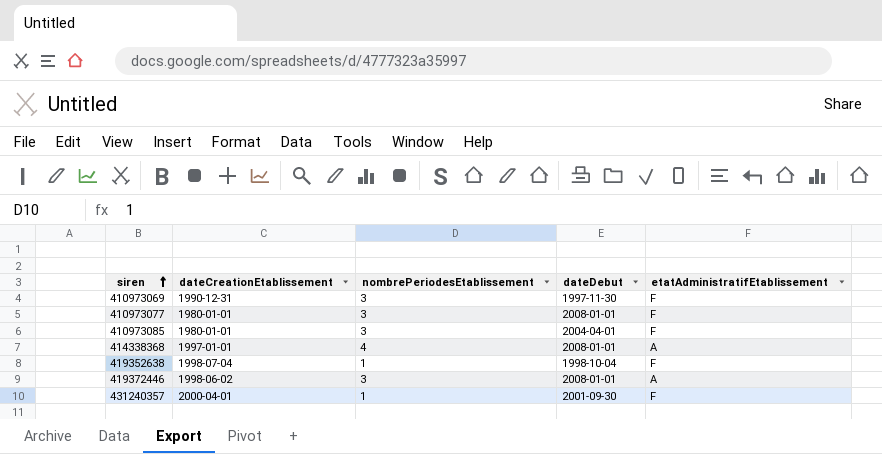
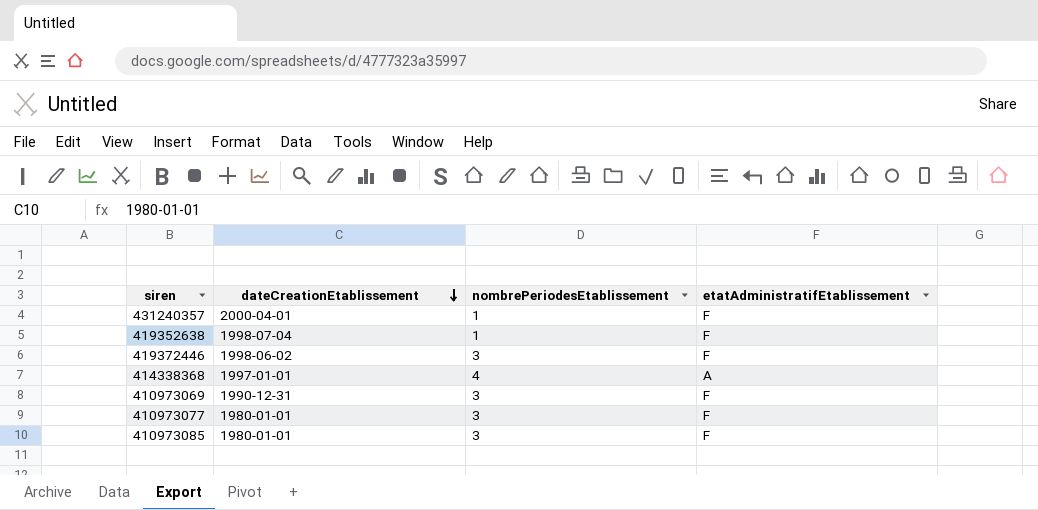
row order: siren ascending -> dateCreationEtablissement descending
column dateDebut | position: 4 -> none
419372446 | etatAdministratifEtablissement: A -> F

